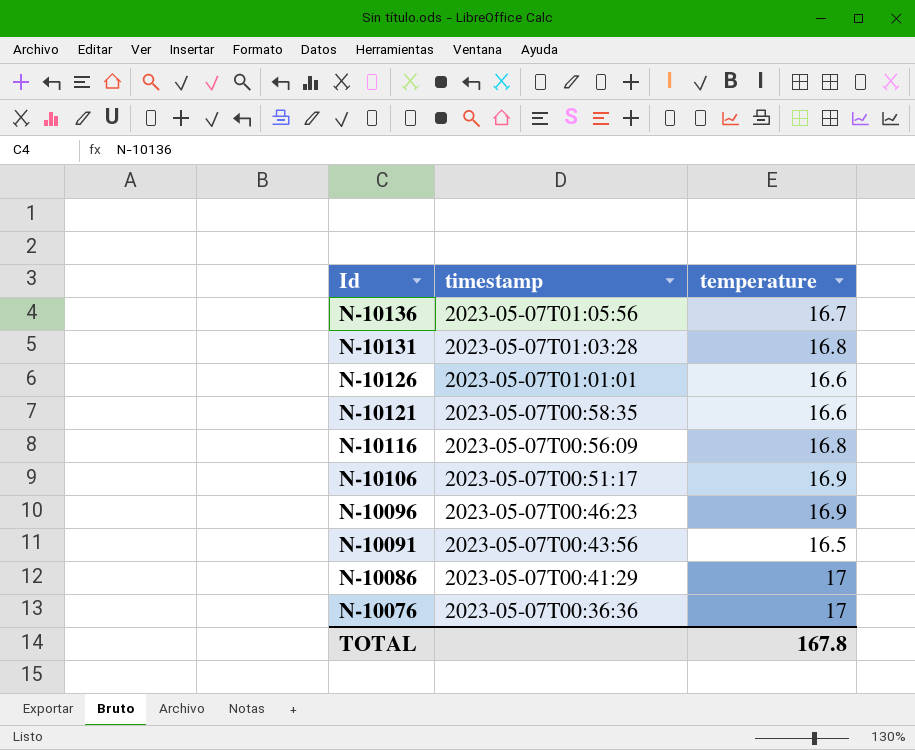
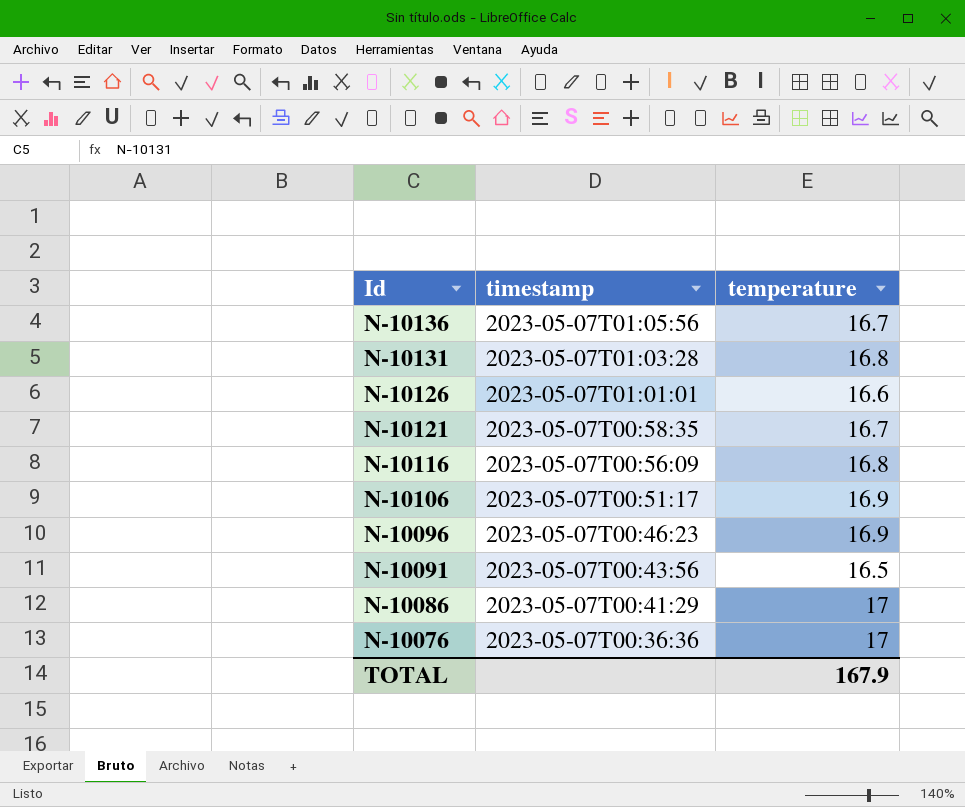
N-10121 | temperature: 16.6 -> 16.7
TOTAL | temperature: 167.8 -> 167.9

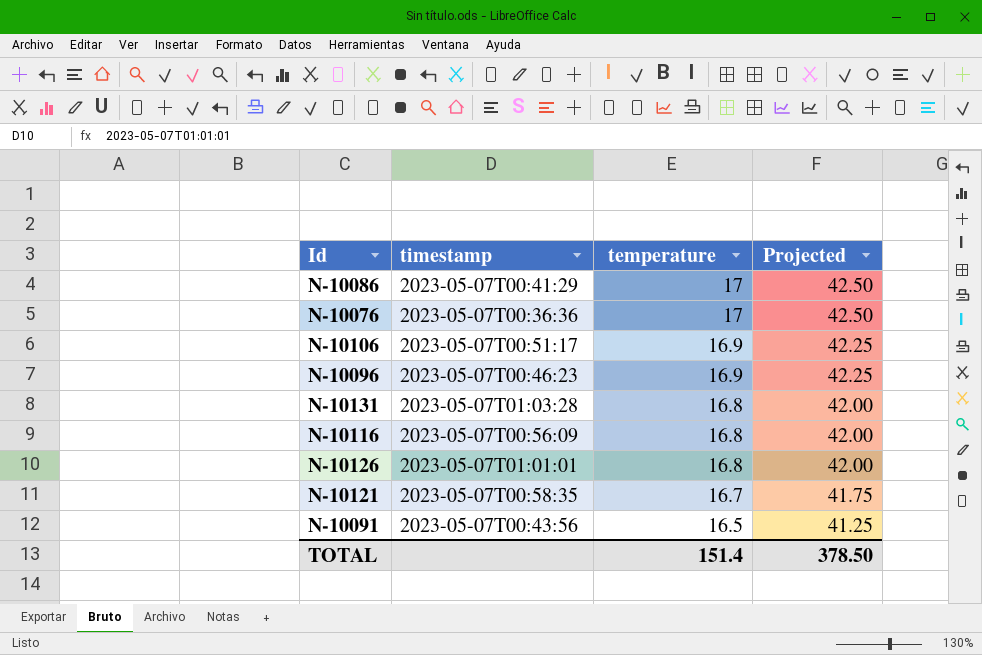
row order: Id descending -> temperature descending
column Projected | formula: none -> [temperature] * 2.5
row N-10136: 2023-05-07T01:05:56 | 16.7 -> none
N-10126 | temperature: 16.6 -> 16.8
TOTAL | temperature: 167.9 -> 151.4

